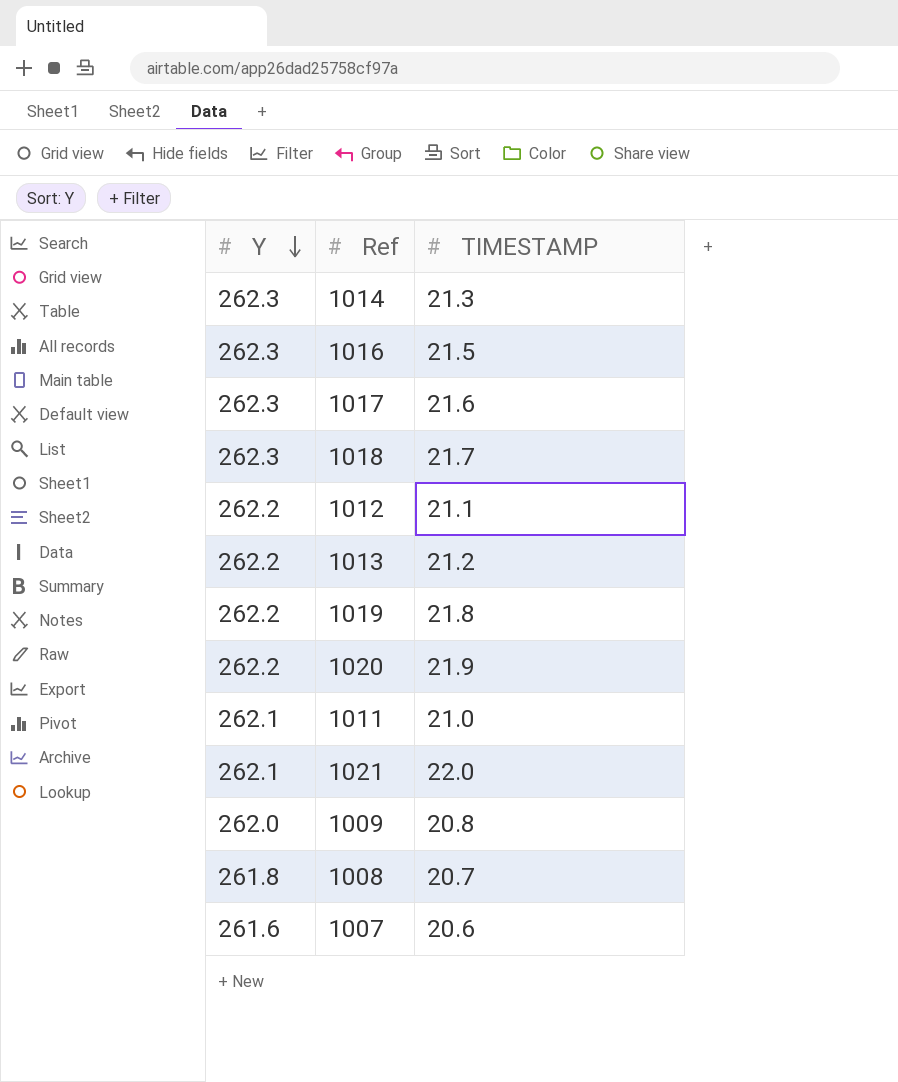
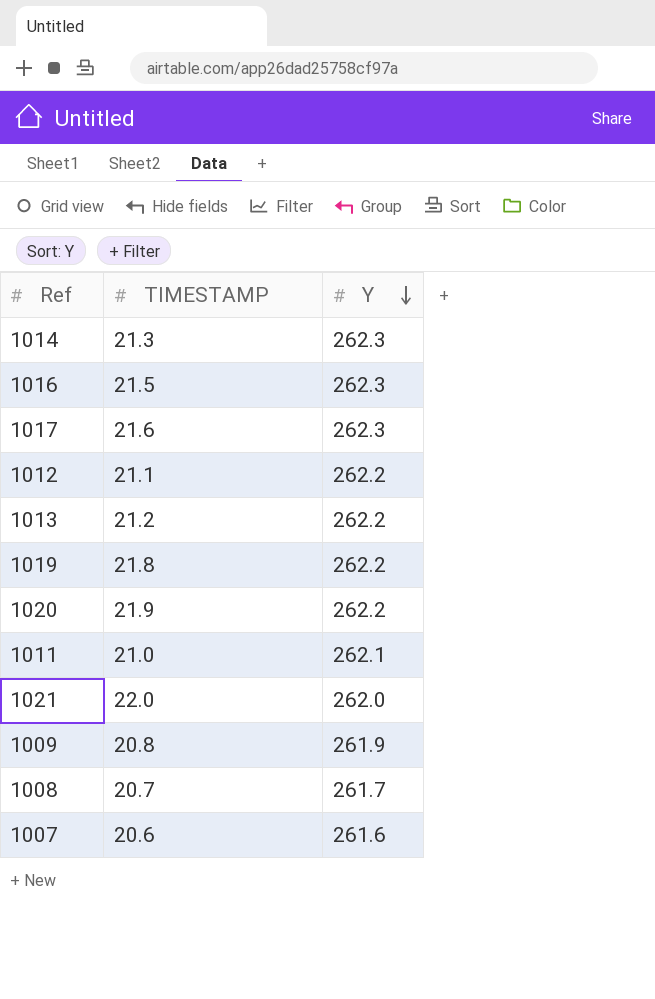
column Y | position: 1 -> 3
row 1018: 262.3 | 21.7 -> none
1021 | Y: 262.1 -> 262.0
1009 | Y: 262.0 -> 261.9
1008 | Y: 261.8 -> 261.7

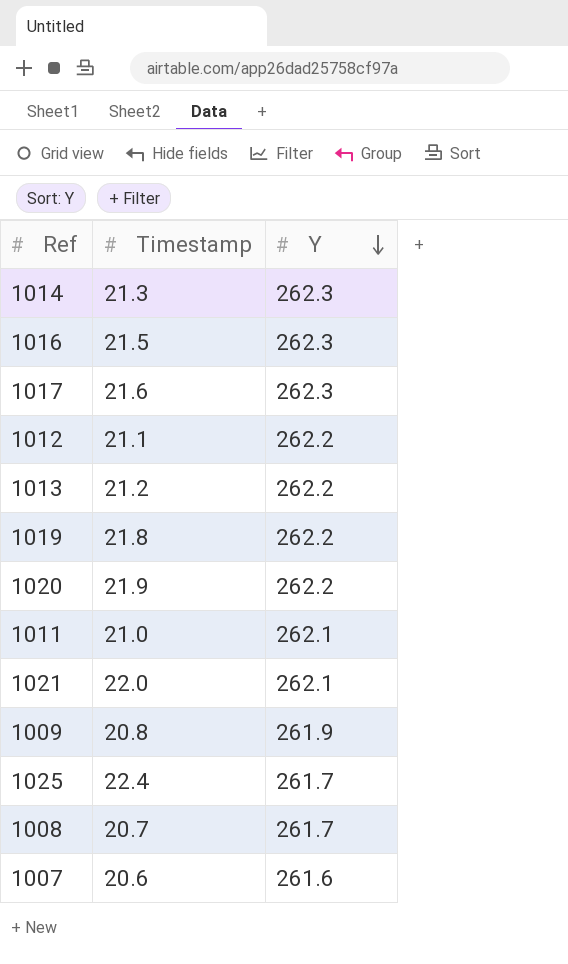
column name: TIMESTAMP -> Timestamp
1021 | Y: 262.0 -> 262.1
row 1025: none -> 22.4 | 261.7

